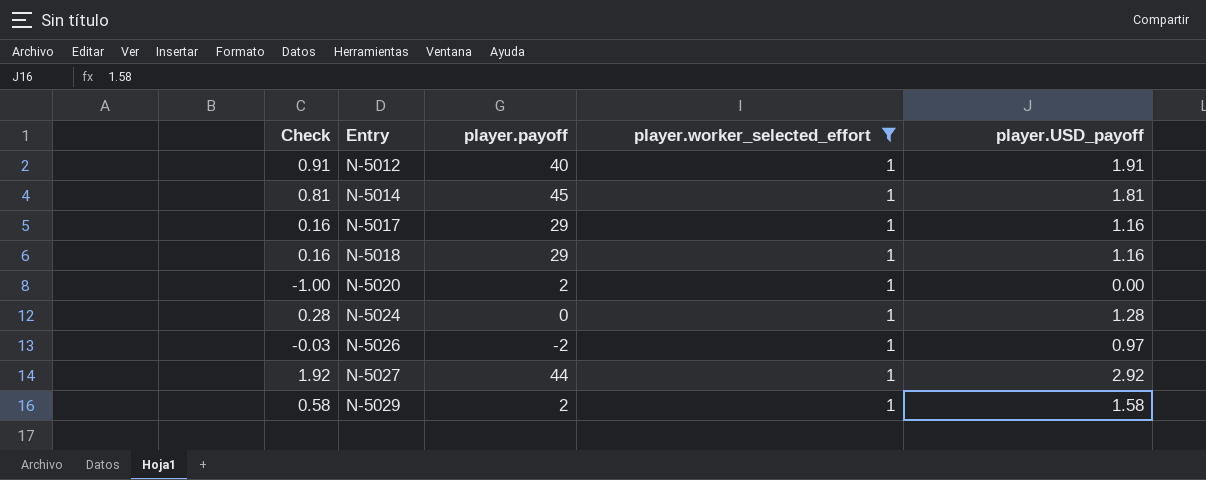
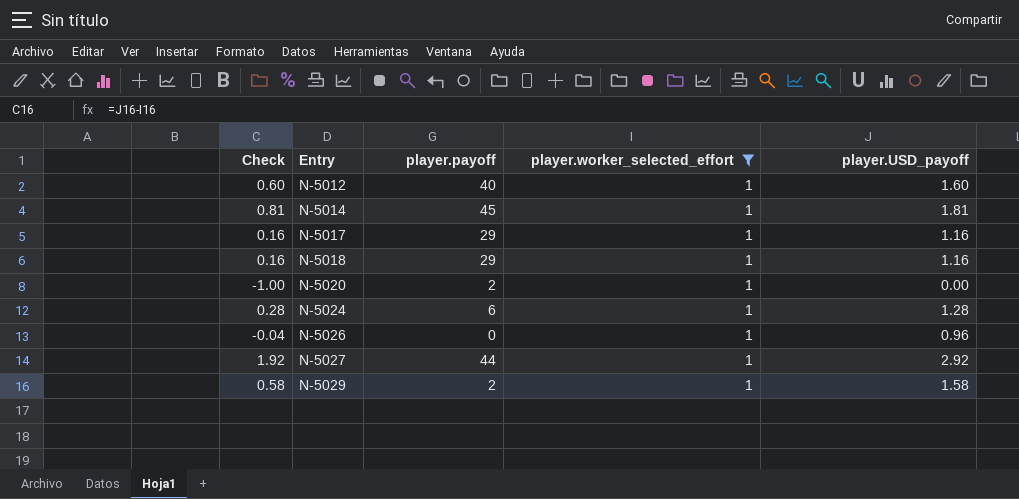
N-5012 | Check: 0.91 -> 0.60
N-5012 | player.USD_payoff: 1.91 -> 1.60
N-5024 | player.payoff: 0 -> 6
N-5026 | Check: -0.03 -> -0.04
N-5026 | player.payoff: -2 -> 0
N-5026 | player.USD_payoff: 0.97 -> 0.96

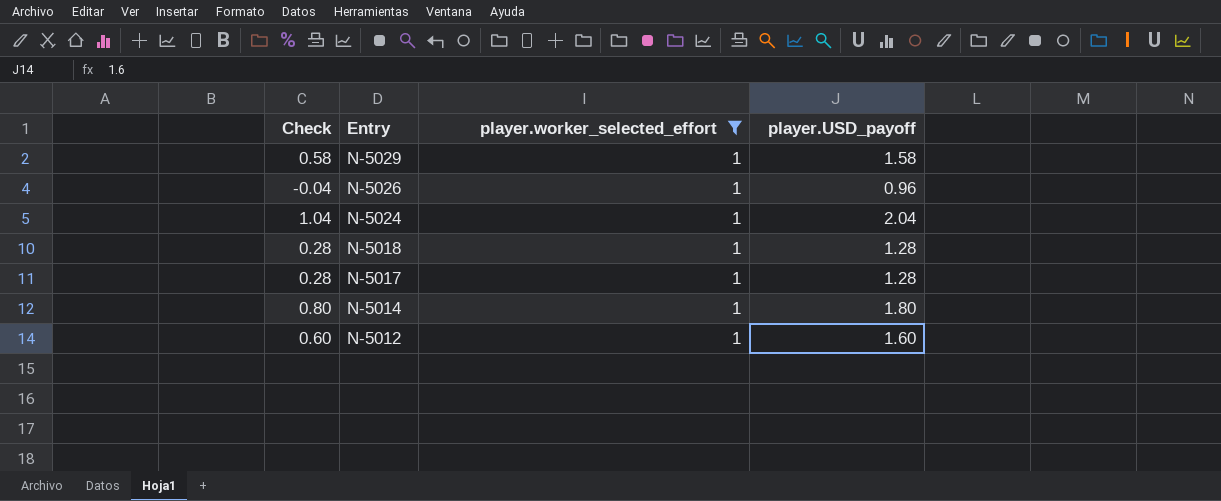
row order: Entry ascending -> Entry descending
column player.payoff | position: 3 -> none
row N-5020: -1.00 | 2 | 1 | 0.00 -> none
row N-5027: 1.92 | 44 | 1 | 2.92 -> none
N-5024 | Check: 0.28 -> 1.04
N-5024 | player.USD_payoff: 1.28 -> 2.04
N-5018 | Check: 0.16 -> 0.28
N-5018 | player.USD_payoff: 1.16 -> 1.28
N-5017 | Check: 0.16 -> 0.28
N-5017 | player.USD_payoff: 1.16 -> 1.28
N-5014 | Check: 0.81 -> 0.80
N-5014 | player.USD_payoff: 1.81 -> 1.80

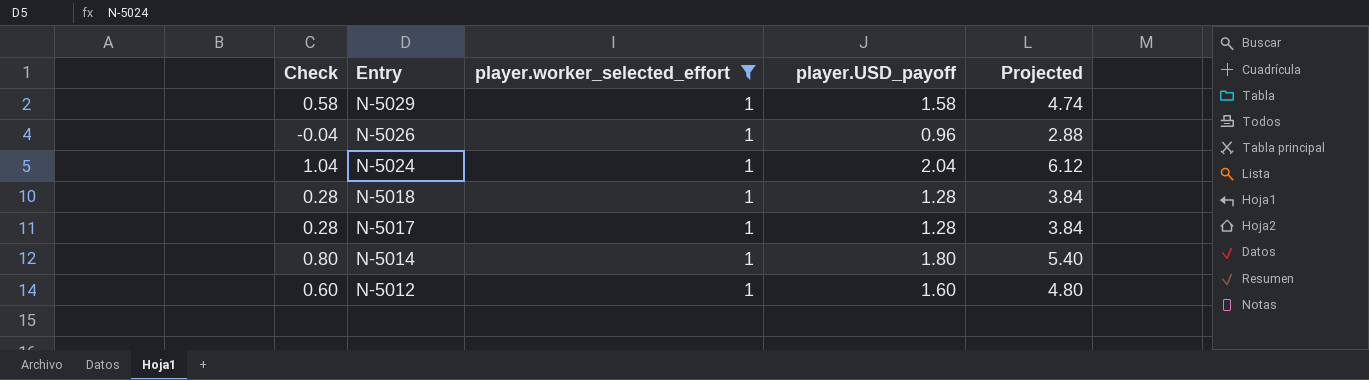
column Projected | formula: none -> [player.USD_payoff] * 3

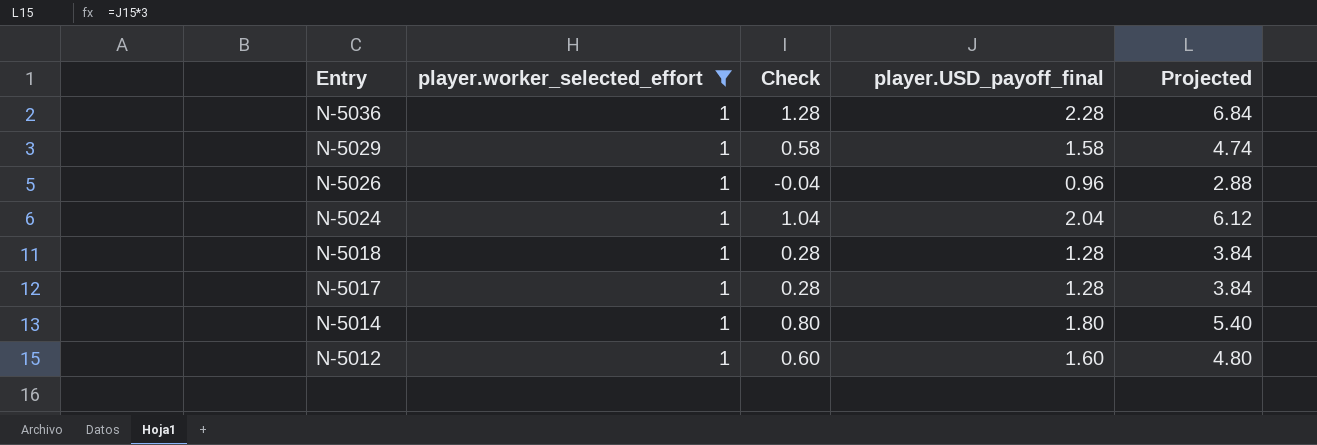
column Check | position: 1 -> 3
column name: player.USD_payoff -> player.USD_payoff_final
row N-5036: none -> 1 | 1.28 | 2.28 | 6.84

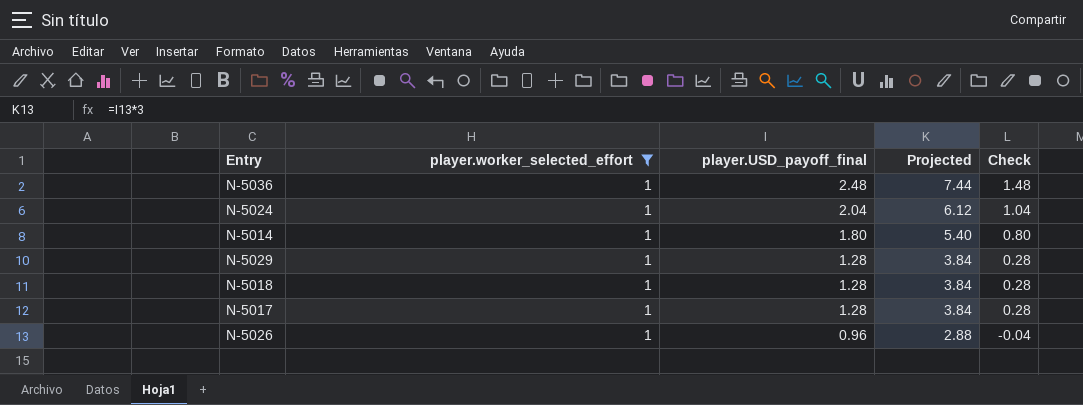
row order: Entry descending -> player.USD_payoff_final descending
column Check | position: 3 -> 5
row N-5012: 1 | 0.60 | 1.60 | 4.80 -> none
N-5036 | player.USD_payoff_final: 2.28 -> 2.48
N-5036 | Projected: 6.84 -> 7.44
N-5036 | Check: 1.28 -> 1.48
N-5029 | player.USD_payoff_final: 1.58 -> 1.28
N-5029 | Projected: 4.74 -> 3.84
N-5029 | Check: 0.58 -> 0.28

